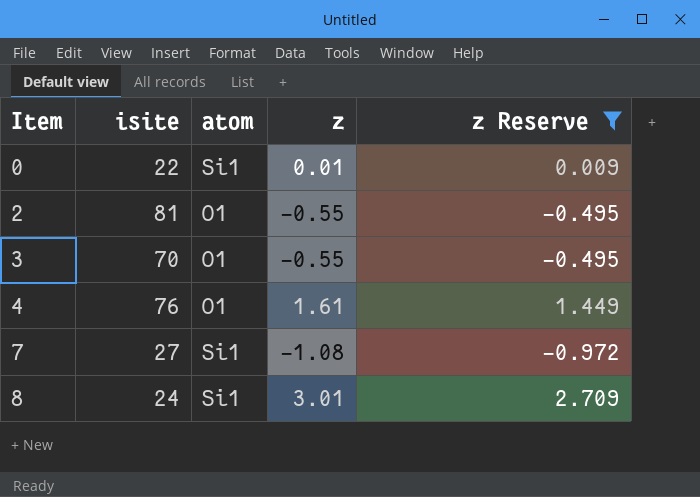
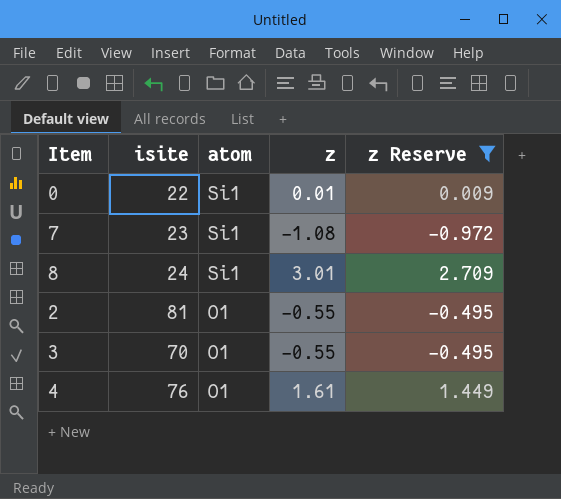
row order: Item ascending -> atom descending
7 | isite: 27 -> 23

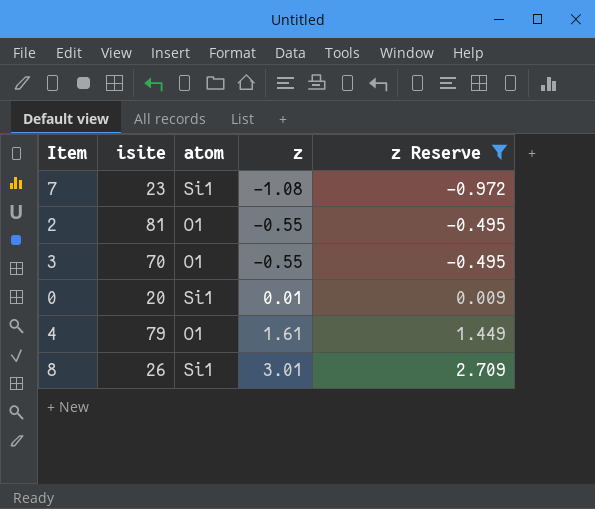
row order: atom descending -> z ascending
0 | isite: 22 -> 20
4 | isite: 76 -> 79
8 | isite: 24 -> 26

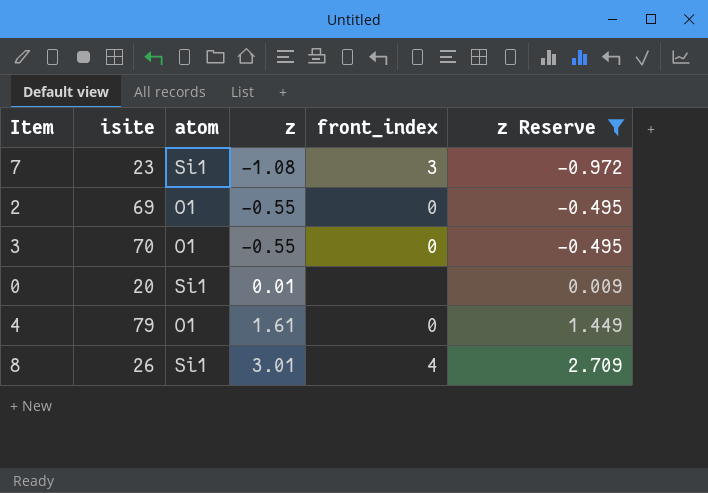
column front_index | position: none -> 5
2 | isite: 81 -> 69

